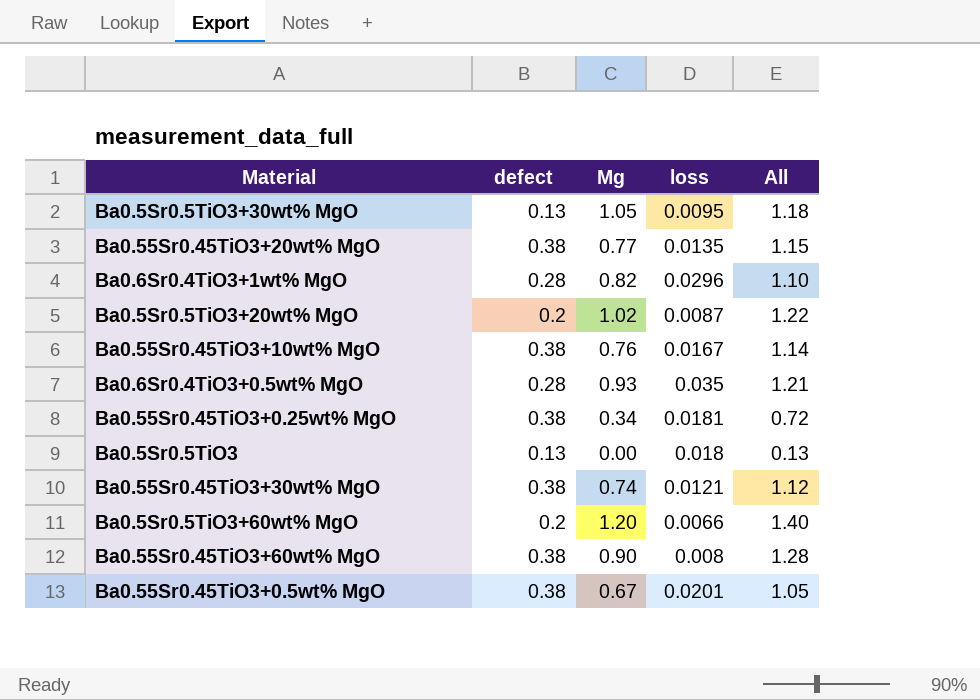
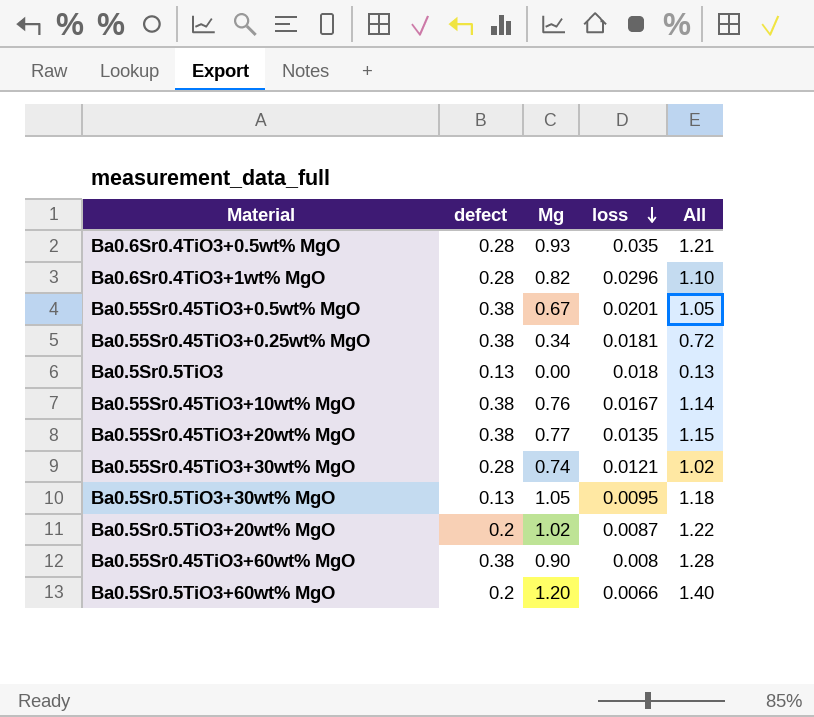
row order: none -> loss descending
Ba0.55Sr0.45TiO3+30wt% MgO | defect: 0.38 -> 0.28
Ba0.55Sr0.45TiO3+30wt% MgO | All: 1.12 -> 1.02

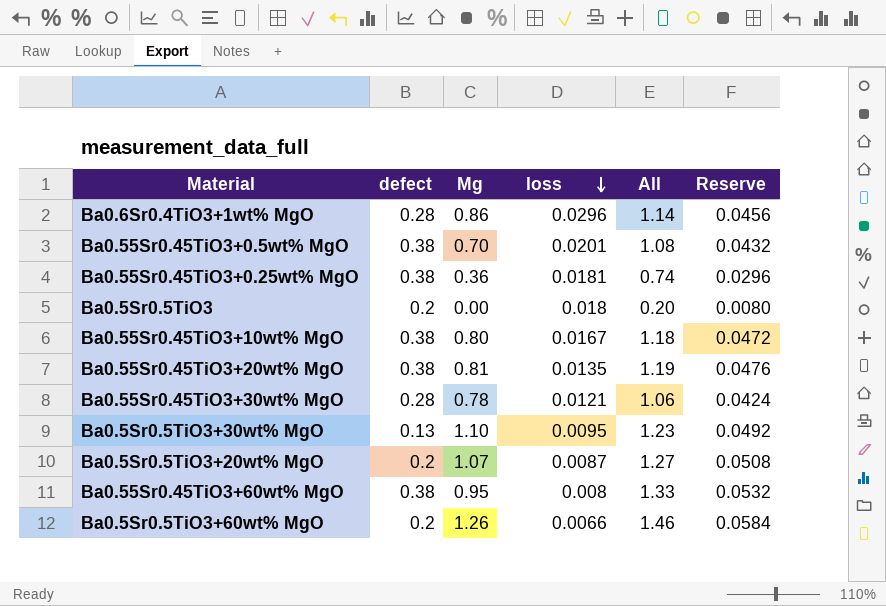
column Reserve | formula: none -> [All] * 0.04
row Ba0.6Sr0.4TiO3+0.5wt% MgO: 0.28 | 0.93 | 0.035 | 1.21 -> none
Ba0.6Sr0.4TiO3+1wt% MgO | Mg: 0.82 -> 0.86
Ba0.6Sr0.4TiO3+1wt% MgO | All: 1.10 -> 1.14
Ba0.55Sr0.45TiO3+0.5wt% MgO | Mg: 0.67 -> 0.70
Ba0.55Sr0.45TiO3+0.5wt% MgO | All: 1.05 -> 1.08
Ba0.55Sr0.45TiO3+0.25wt% MgO | Mg: 0.34 -> 0.36
Ba0.55Sr0.45TiO3+0.25wt% MgO | All: 0.72 -> 0.74
Ba0.5Sr0.5TiO3 | defect: 0.13 -> 0.2
Ba0.5Sr0.5TiO3 | All: 0.13 -> 0.20
Ba0.55Sr0.45TiO3+10wt% MgO | Mg: 0.76 -> 0.80
Ba0.55Sr0.45TiO3+10wt% MgO | All: 1.14 -> 1.18
Ba0.55Sr0.45TiO3+20wt% MgO | Mg: 0.77 -> 0.81
Ba0.55Sr0.45TiO3+20wt% MgO | All: 1.15 -> 1.19
Ba0.55Sr0.45TiO3+30wt% MgO | Mg: 0.74 -> 0.78
Ba0.55Sr0.45TiO3+30wt% MgO | All: 1.02 -> 1.06
Ba0.5Sr0.5TiO3+30wt% MgO | Mg: 1.05 -> 1.10
Ba0.5Sr0.5TiO3+30wt% MgO | All: 1.18 -> 1.23
Ba0.5Sr0.5TiO3+20wt% MgO | Mg: 1.02 -> 1.07
Ba0.5Sr0.5TiO3+20wt% MgO | All: 1.22 -> 1.27
Ba0.55Sr0.45TiO3+60wt% MgO | Mg: 0.90 -> 0.95
Ba0.55Sr0.45TiO3+60wt% MgO | All: 1.28 -> 1.33
Ba0.5Sr0.5TiO3+60wt% MgO | Mg: 1.20 -> 1.26
Ba0.5Sr0.5TiO3+60wt% MgO | All: 1.40 -> 1.46

